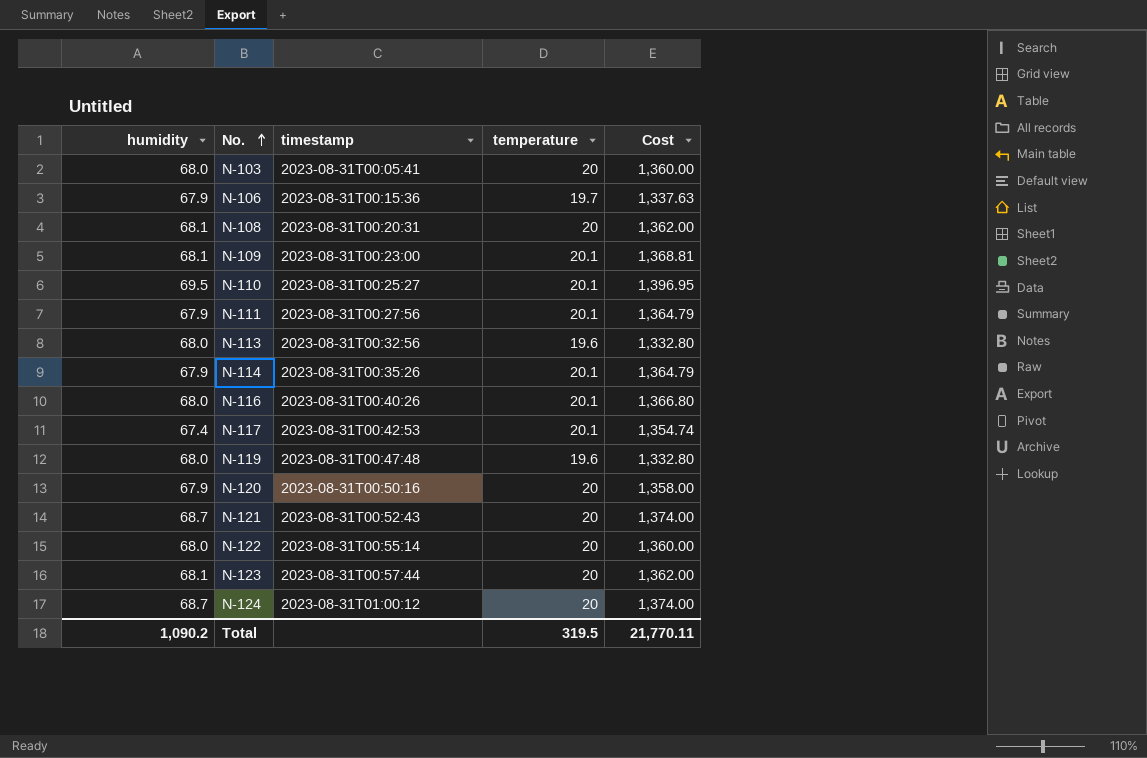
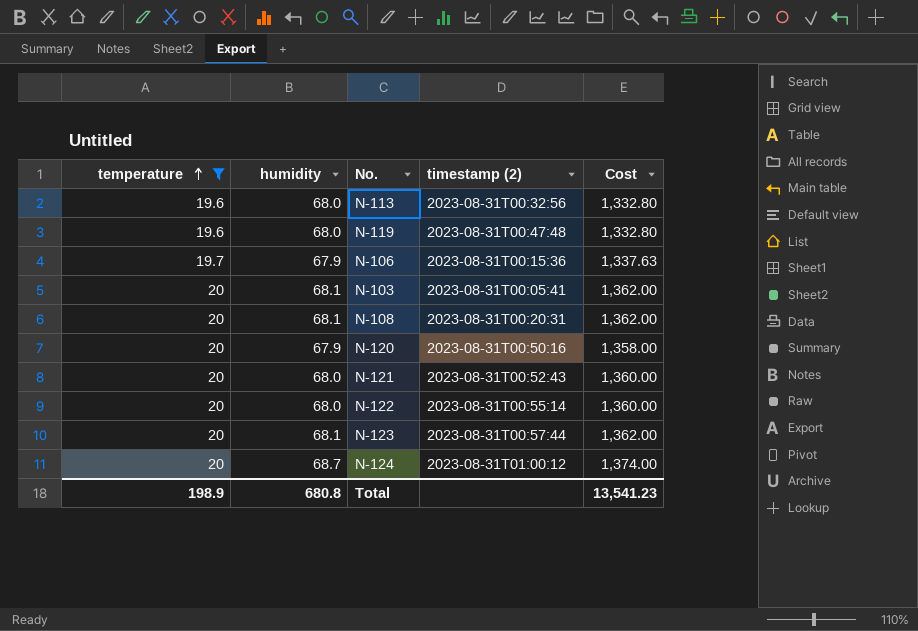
filter: none -> temperature != 20.1
row order: No. ascending -> temperature ascending
column temperature | position: 4 -> 1
column name: timestamp -> timestamp (2)
N-103 | humidity: 68.0 -> 68.1
N-103 | Cost: 1,360.00 -> 1,362.00
N-121 | humidity: 68.7 -> 68.0
N-121 | Cost: 1,374.00 -> 1,360.00
Total | temperature: 319.5 -> 198.9
Total | humidity: 1,090.2 -> 680.8
Total | Cost: 21,770.11 -> 13,541.23

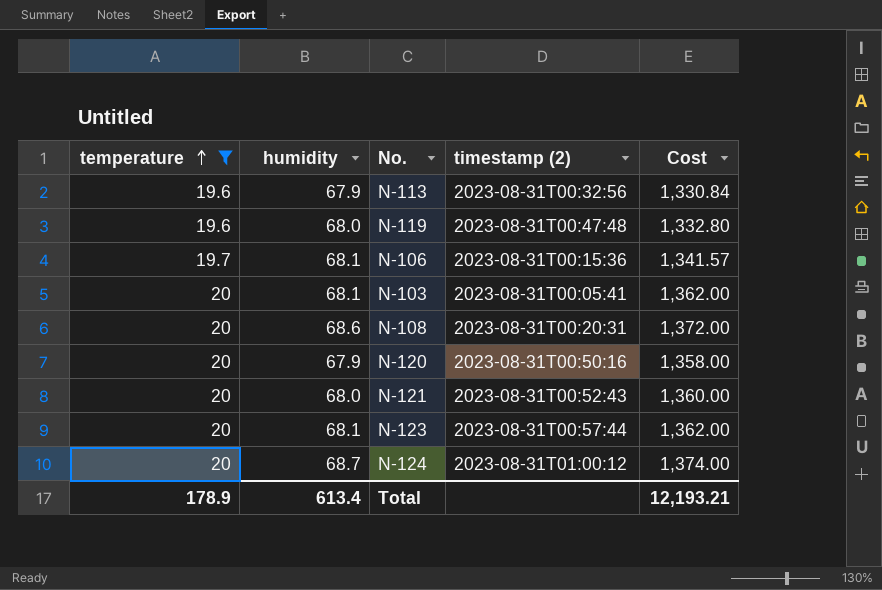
row N-122: 20 | 68.0 | 2023-08-31T00:55:14 | 1,360.00 -> none
N-113 | humidity: 68.0 -> 67.9
N-113 | Cost: 1,332.80 -> 1,330.84
N-106 | humidity: 67.9 -> 68.1
N-106 | Cost: 1,337.63 -> 1,341.57
N-108 | humidity: 68.1 -> 68.6
N-108 | Cost: 1,362.00 -> 1,372.00
Total | temperature: 198.9 -> 178.9
Total | humidity: 680.8 -> 613.4
Total | Cost: 13,541.23 -> 12,193.21

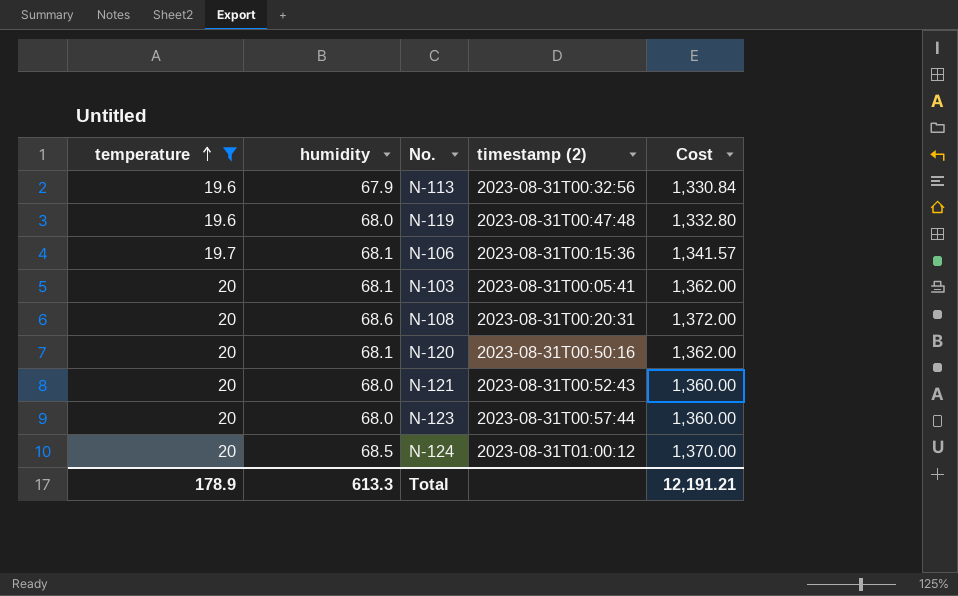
N-120 | humidity: 67.9 -> 68.1
N-120 | Cost: 1,358.00 -> 1,362.00
N-123 | humidity: 68.1 -> 68.0
N-123 | Cost: 1,362.00 -> 1,360.00
N-124 | humidity: 68.7 -> 68.5
N-124 | Cost: 1,374.00 -> 1,370.00
Total | humidity: 613.4 -> 613.3
Total | Cost: 12,193.21 -> 12,191.21

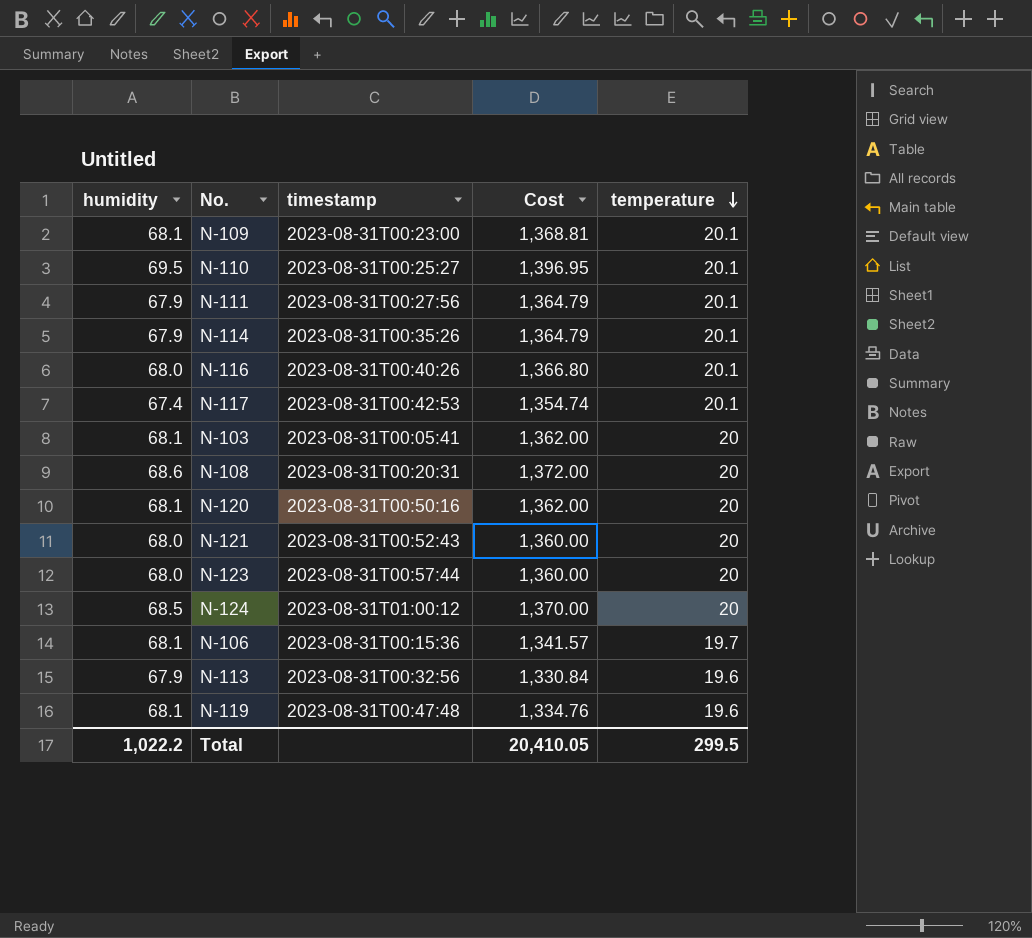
filter: temperature != 20.1 -> none
row order: temperature ascending -> temperature descending
column name: timestamp (2) -> timestamp
column temperature | position: 1 -> 5
N-119 | humidity: 68.0 -> 68.1
N-119 | Cost: 1,332.80 -> 1,334.76
Total | humidity: 613.3 -> 1,022.2
Total | Cost: 12,191.21 -> 20,410.05
Total | temperature: 178.9 -> 299.5

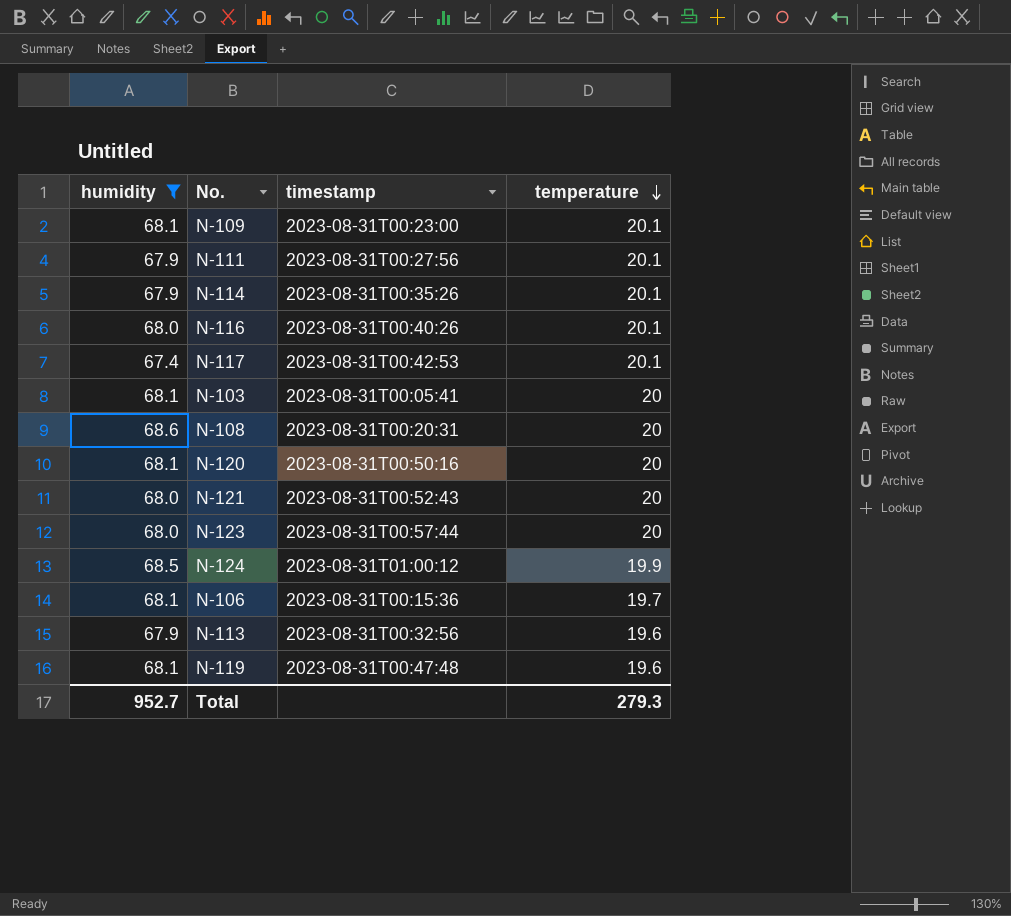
filter: none -> humidity != 69.5
column Cost | formula: [humidity] * [temperature] -> none
N-124 | temperature: 20 -> 19.9
Total | humidity: 1,022.2 -> 952.7
Total | temperature: 299.5 -> 279.3

